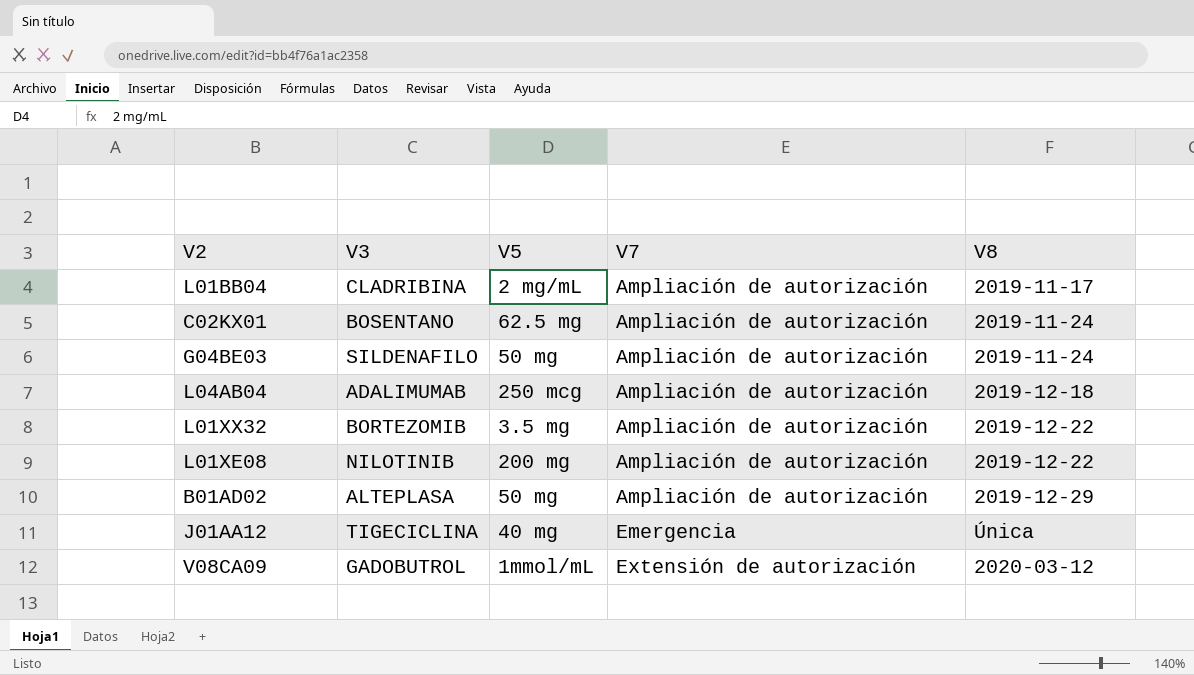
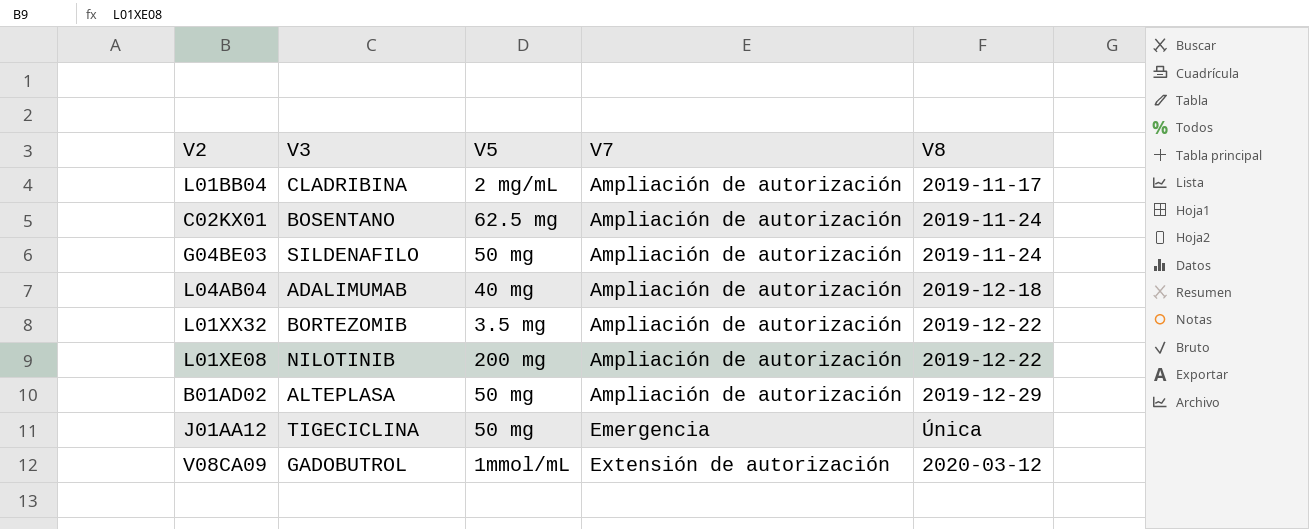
L04AB04 | V5: 250 mcg -> 40 mg
J01AA12 | V5: 40 mg -> 50 mg

